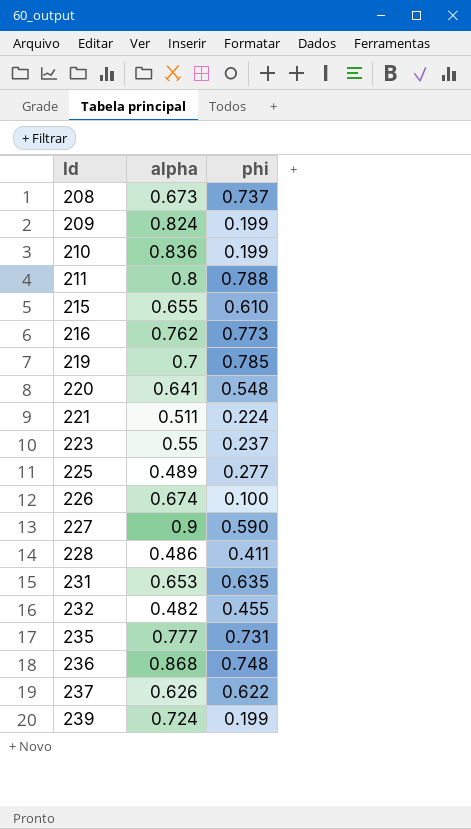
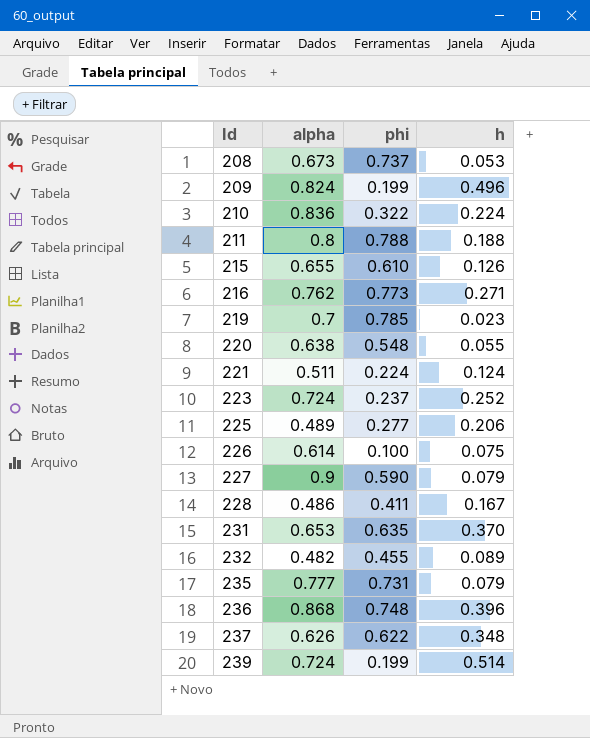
column h | position: none -> 4
210 | phi: 0.199 -> 0.322
220 | alpha: 0.641 -> 0.638
223 | alpha: 0.55 -> 0.724
226 | alpha: 0.674 -> 0.614

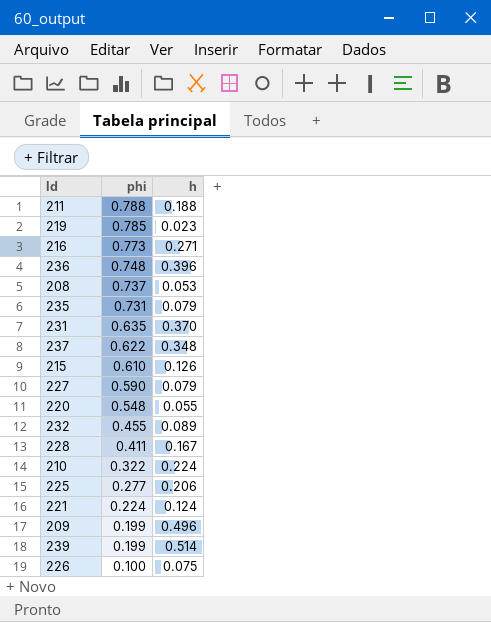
row order: Id ascending -> phi descending
column alpha | position: 2 -> none
row 223: 0.724 | 0.237 | 0.252 -> none

